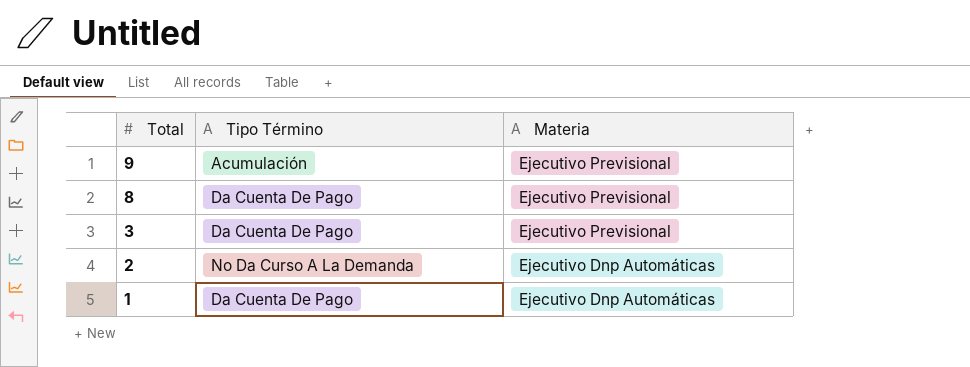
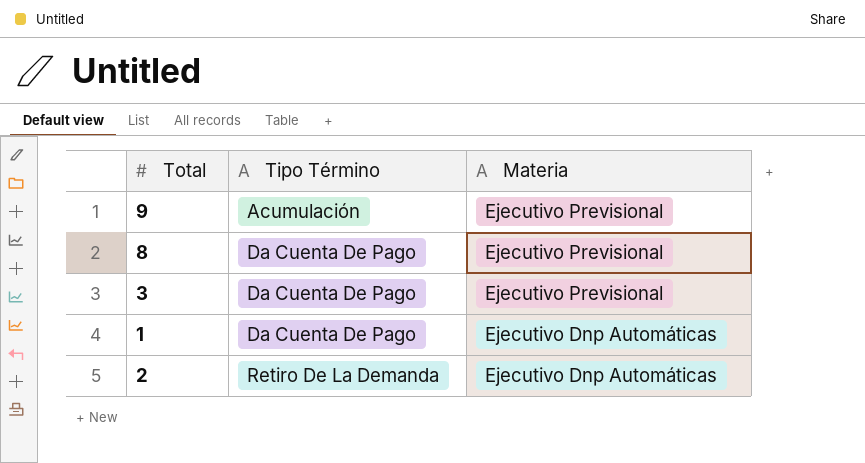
row order: Total descending -> Tipo Término ascending
2 | Tipo Término: No Da Curso A La Demanda -> Retiro De La Demanda

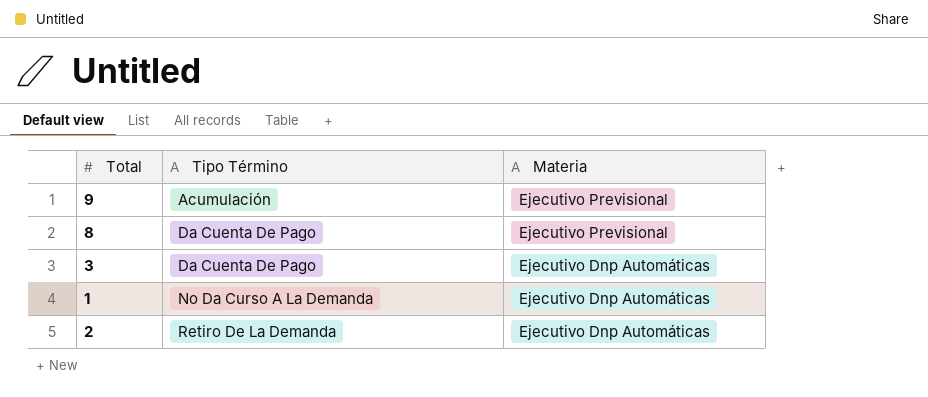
3 | Materia: Ejecutivo Previsional -> Ejecutivo Dnp Automáticas
1 | Tipo Término: Da Cuenta De Pago -> No Da Curso A La Demanda

